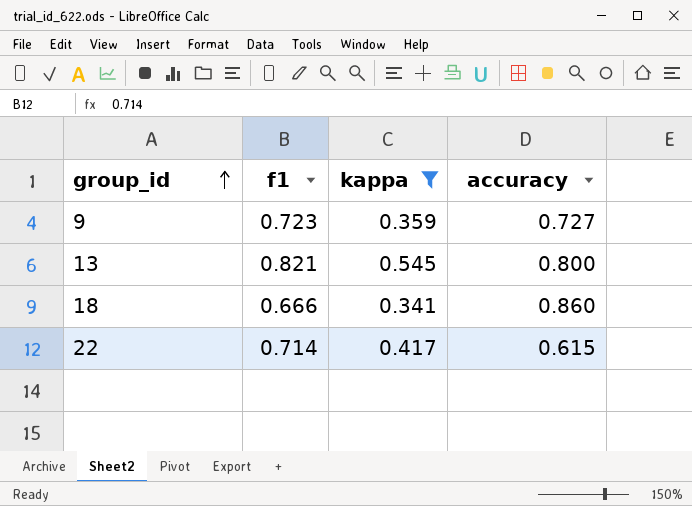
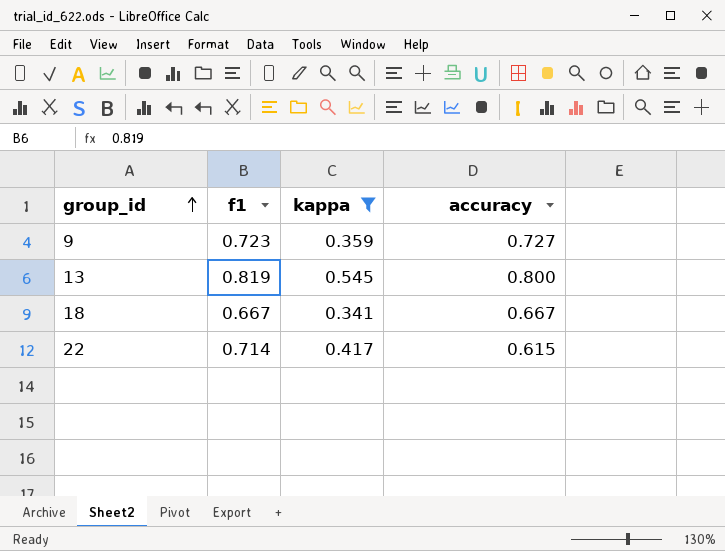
13 | f1: 0.821 -> 0.819
18 | f1: 0.666 -> 0.667
18 | accuracy: 0.860 -> 0.667

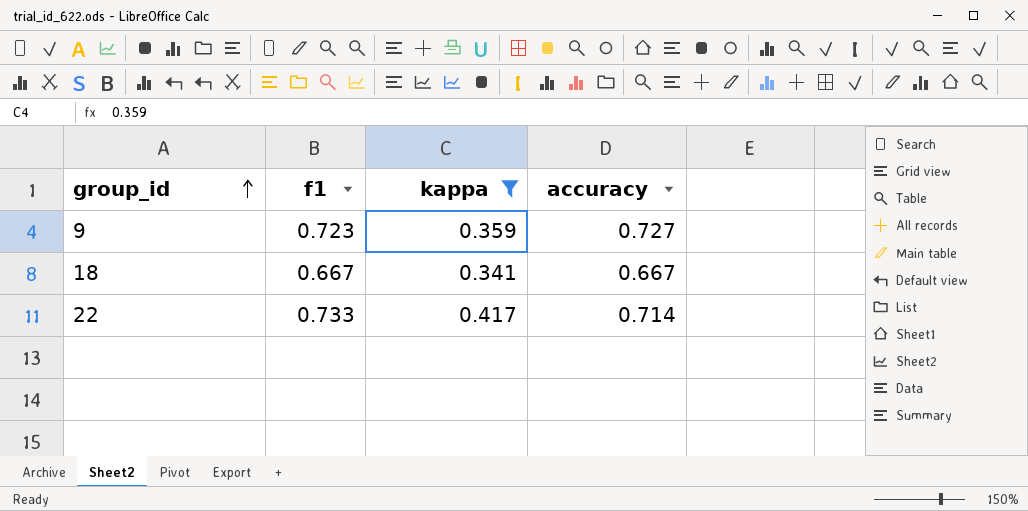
row 13: 0.819 | 0.545 | 0.800 -> none
22 | f1: 0.714 -> 0.733
22 | accuracy: 0.615 -> 0.714

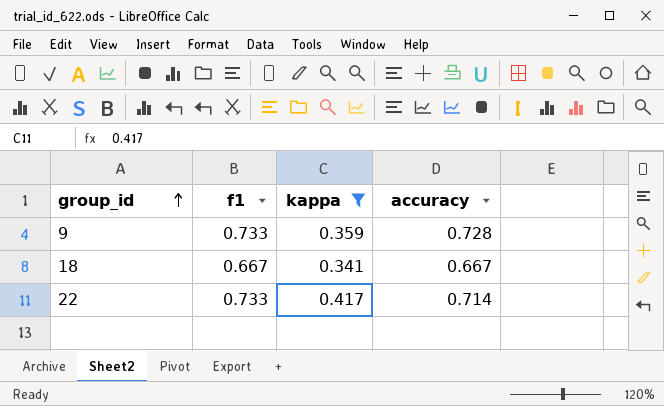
9 | f1: 0.723 -> 0.733
9 | accuracy: 0.727 -> 0.728

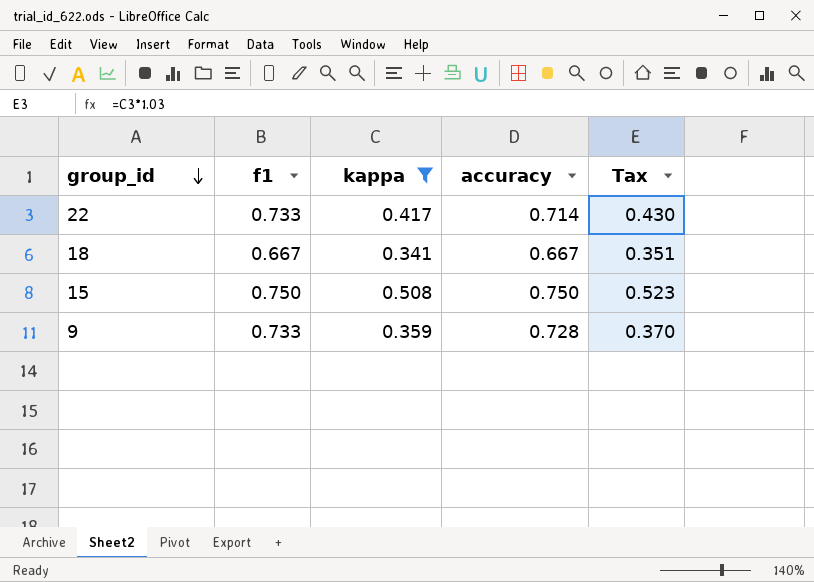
row order: group_id ascending -> group_id descending
column Tax | formula: none -> [kappa] * 1.03
row 15: none -> 0.750 | 0.508 | 0.750 | 0.523

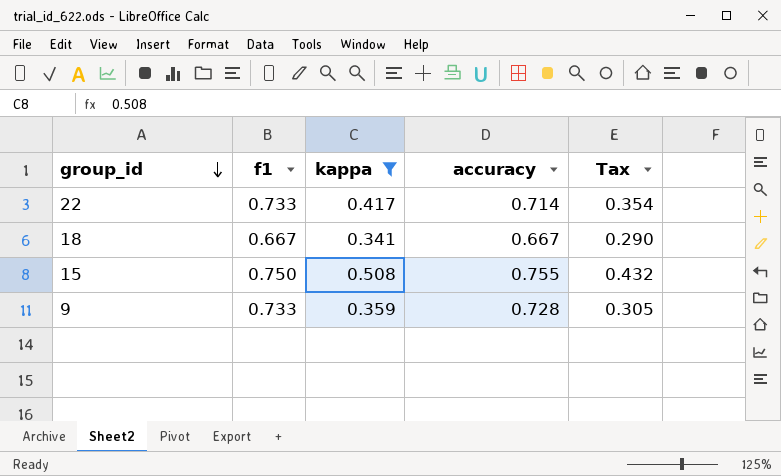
column Tax | formula: [kappa] * 1.03 -> [kappa] * 0.85
15 | accuracy: 0.750 -> 0.755

